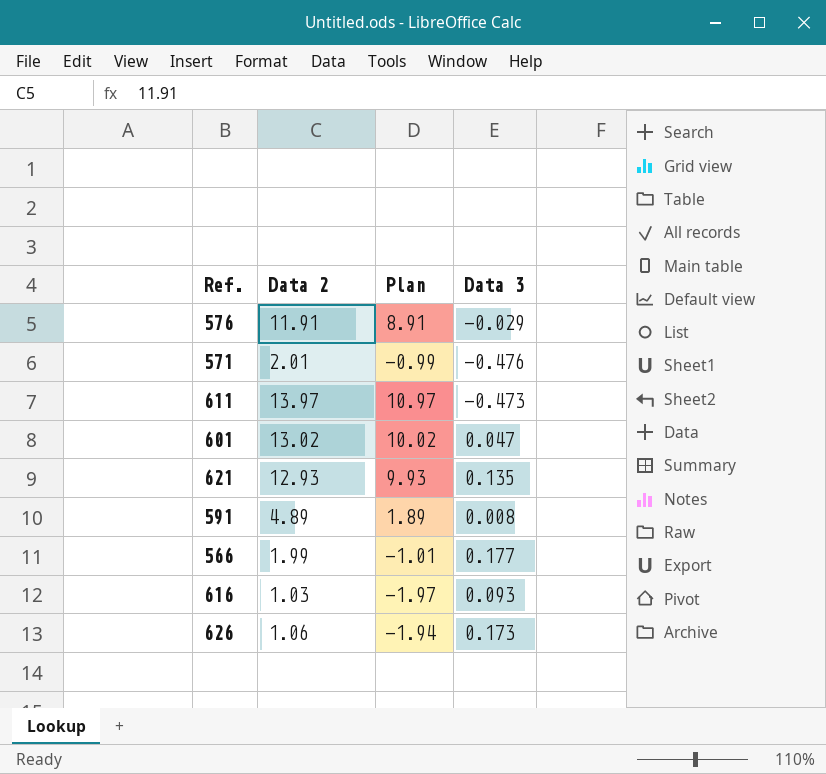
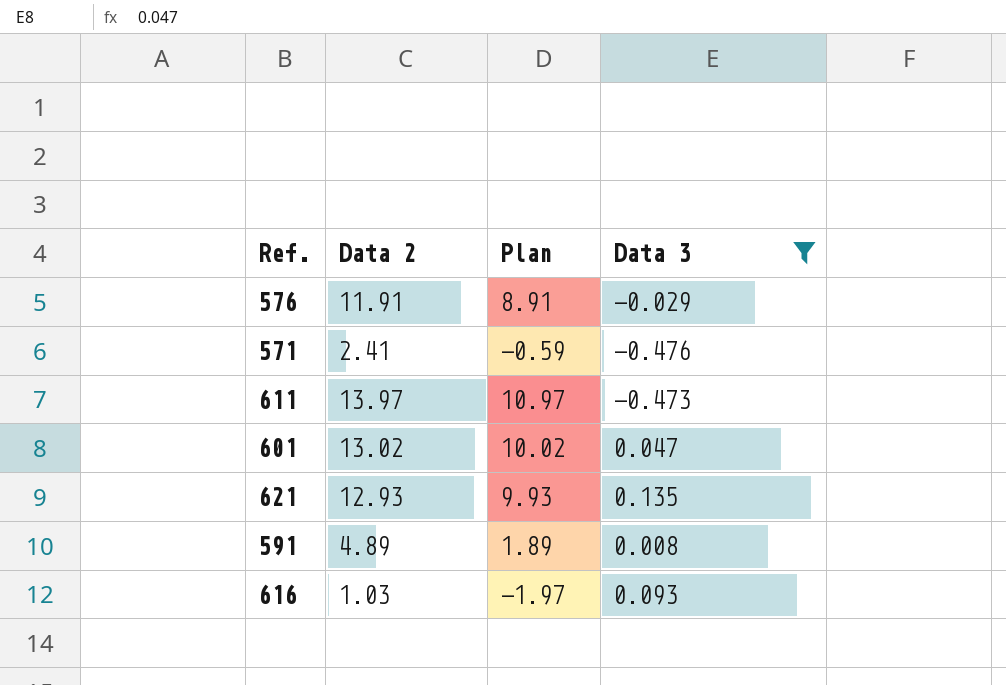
filter: none -> Data 3 <= 0.135
571 | Data 2: 2.01 -> 2.41
571 | Plan: -0.99 -> -0.59

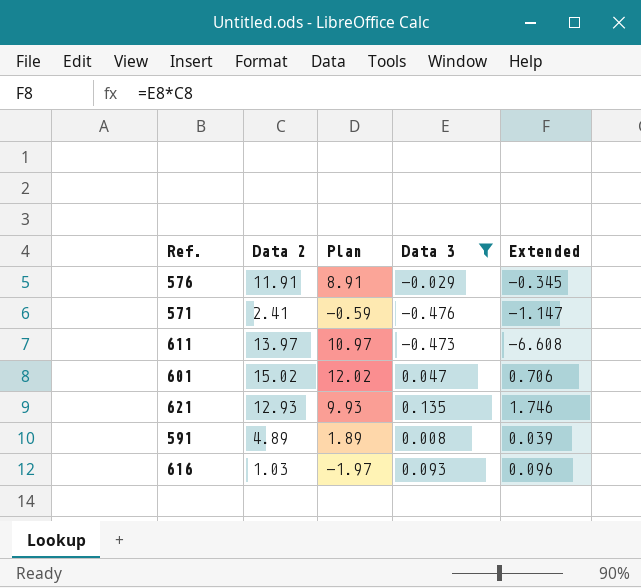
column Extended | formula: none -> [Data 2] * [Data 3]
601 | Data 2: 13.02 -> 15.02
601 | Plan: 10.02 -> 12.02

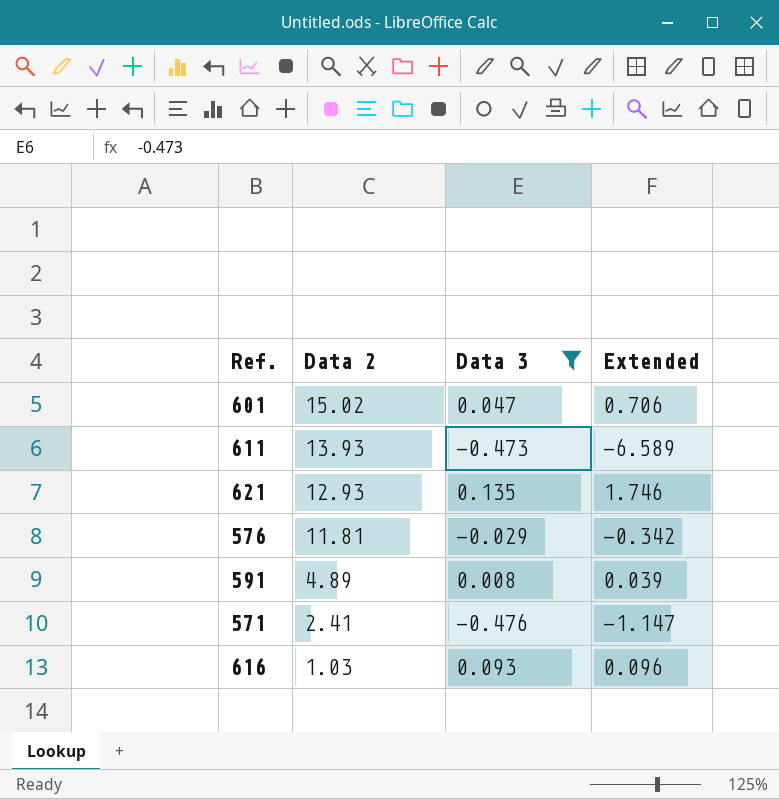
row order: none -> Data 2 descending
column Plan | formula: [Data 2] - 3 -> none
611 | Data 2: 13.97 -> 13.93
611 | Extended: -6.608 -> -6.589
576 | Data 2: 11.91 -> 11.81
576 | Extended: -0.345 -> -0.342

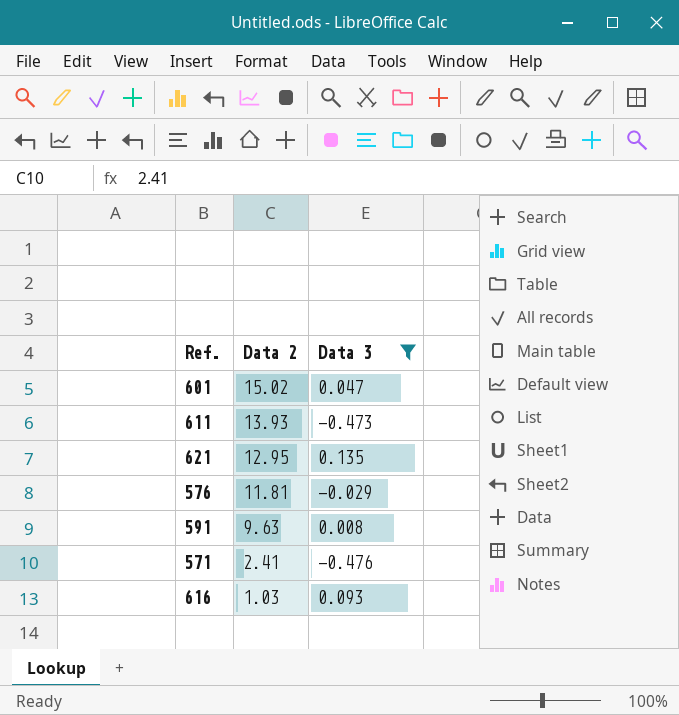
column Extended | formula: [Data 2] * [Data 3] -> none
621 | Data 2: 12.93 -> 12.95
591 | Data 2: 4.89 -> 9.63

